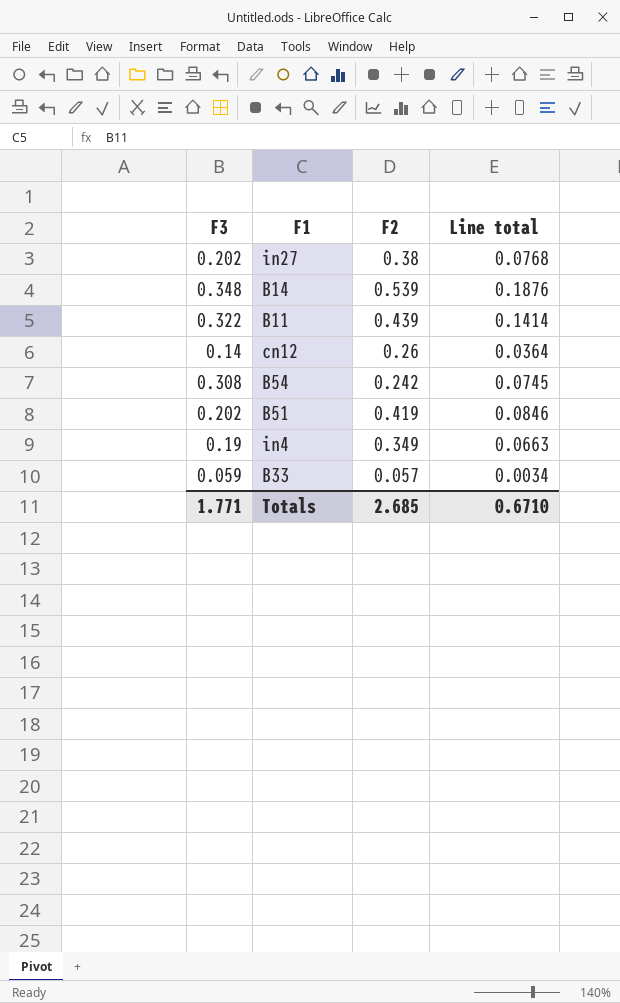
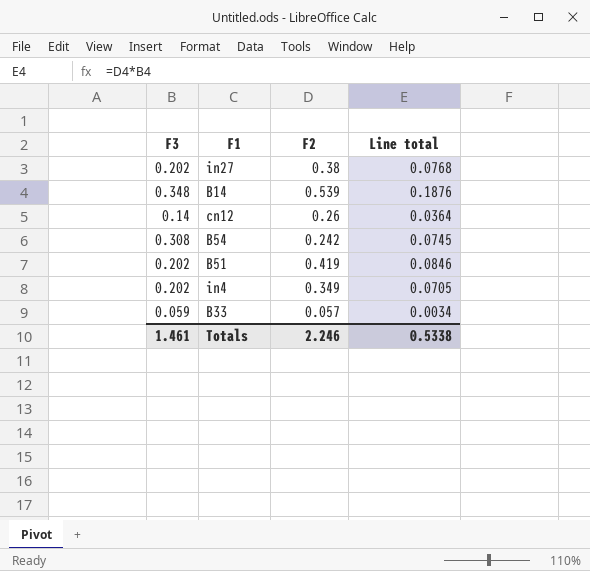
row B11: 0.322 | 0.439 | 0.1414 -> none
in4 | F3: 0.19 -> 0.202
in4 | Line total: 0.0663 -> 0.0705
Totals | F3: 1.771 -> 1.461
Totals | F2: 2.685 -> 2.246
Totals | Line total: 0.6710 -> 0.5338

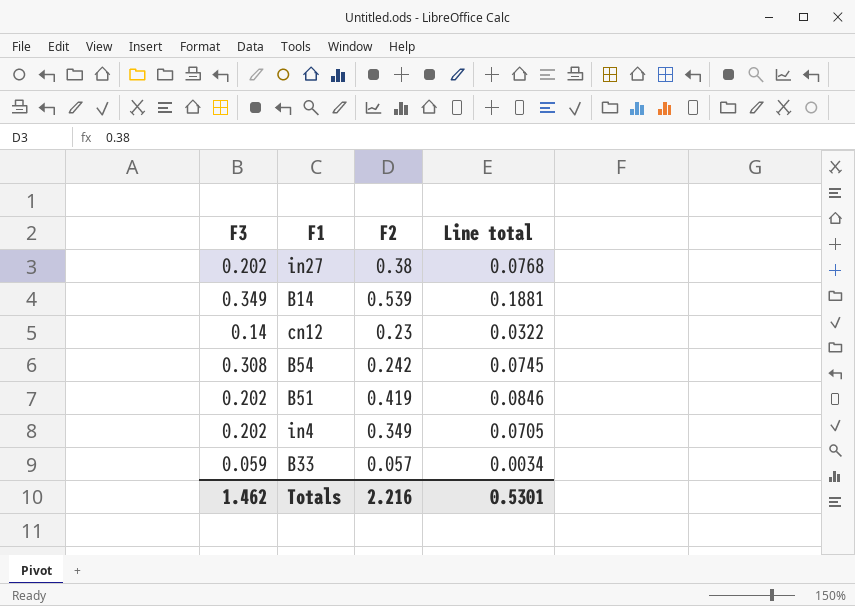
B14 | F3: 0.348 -> 0.349
B14 | Line total: 0.1876 -> 0.1881
cn12 | F2: 0.26 -> 0.23
cn12 | Line total: 0.0364 -> 0.0322
Totals | F3: 1.461 -> 1.462
Totals | F2: 2.246 -> 2.216
Totals | Line total: 0.5338 -> 0.5301

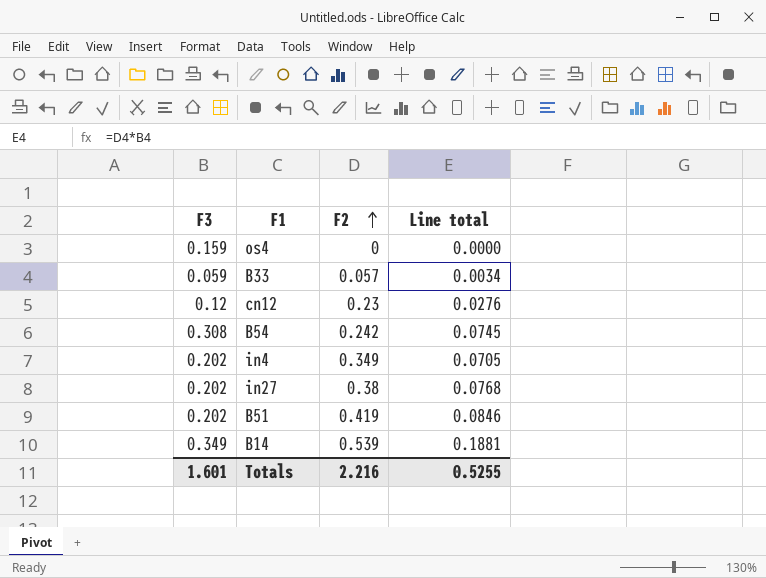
row order: none -> F2 ascending
row os4: none -> 0.159 | 0 | 0.0000
cn12 | F3: 0.14 -> 0.12
cn12 | Line total: 0.0322 -> 0.0276
Totals | F3: 1.462 -> 1.601
Totals | Line total: 0.5301 -> 0.5255

